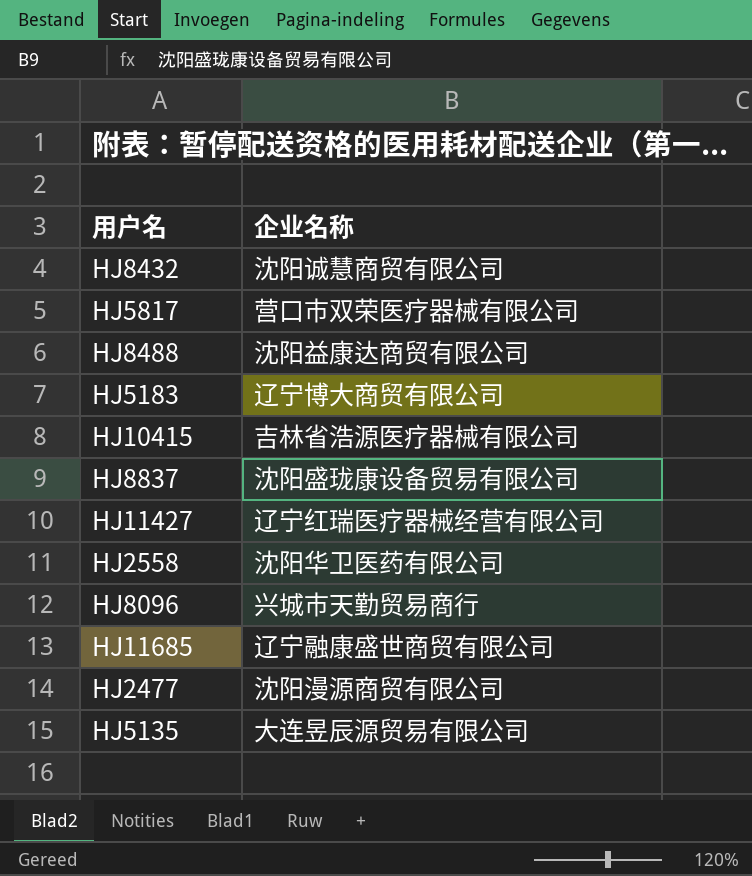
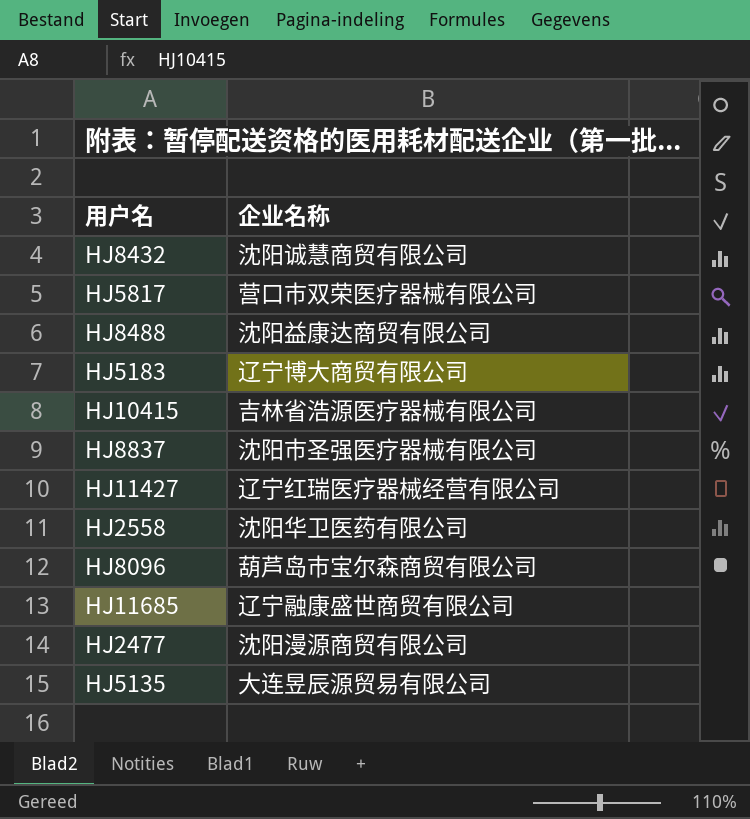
HJ8837 | 企业名称: 沈阳盛珑康设备贸易有限公司 -> 沈阳市圣强医疗器械有限公司
HJ8096 | 企业名称: 兴城市天勤贸易商行 -> 葫芦岛市宝尔森商贸有限公司

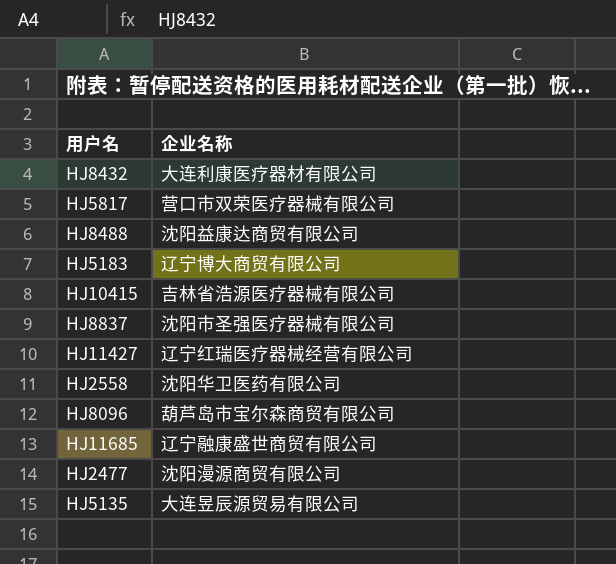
HJ8432 | 企业名称: 沈阳诚慧商贸有限公司 -> 大连利康医疗器材有限公司

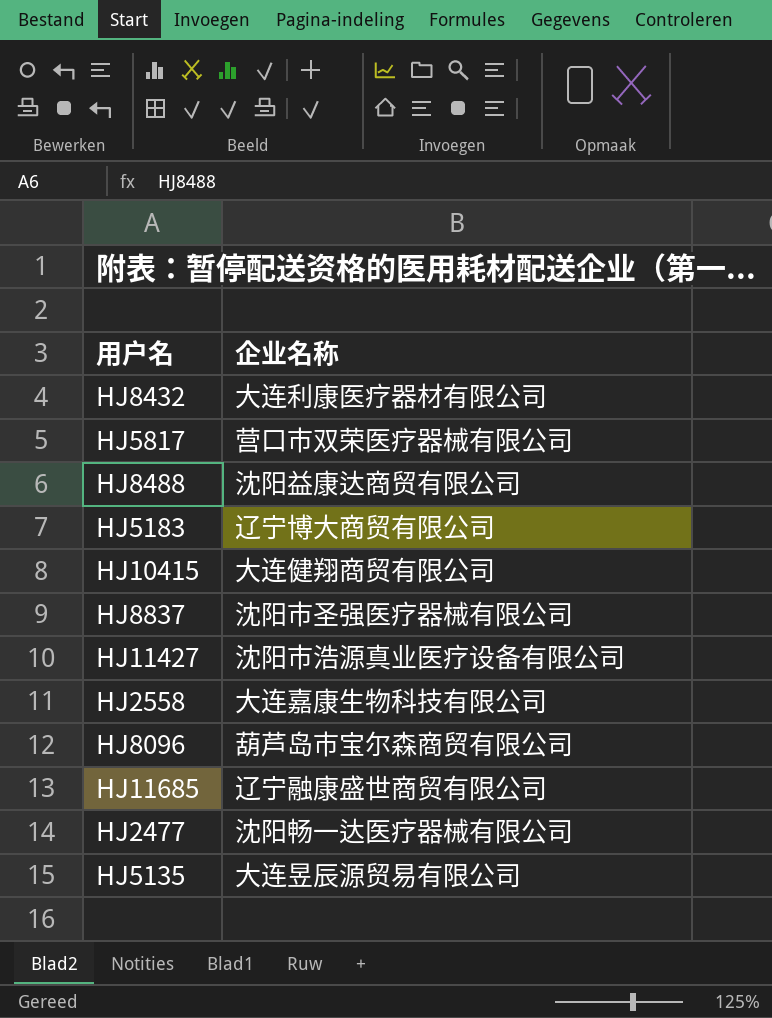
HJ10415 | 企业名称: 吉林省浩源医疗器械有限公司 -> 大连健翔商贸有限公司
HJ11427 | 企业名称: 辽宁红瑞医疗器械经营有限公司 -> 沈阳市浩源真业医疗设备有限公司
HJ2558 | 企业名称: 沈阳华卫医药有限公司 -> 大连嘉康生物科技有限公司
HJ2477 | 企业名称: 沈阳漫源商贸有限公司 -> 沈阳畅一达医疗器械有限公司

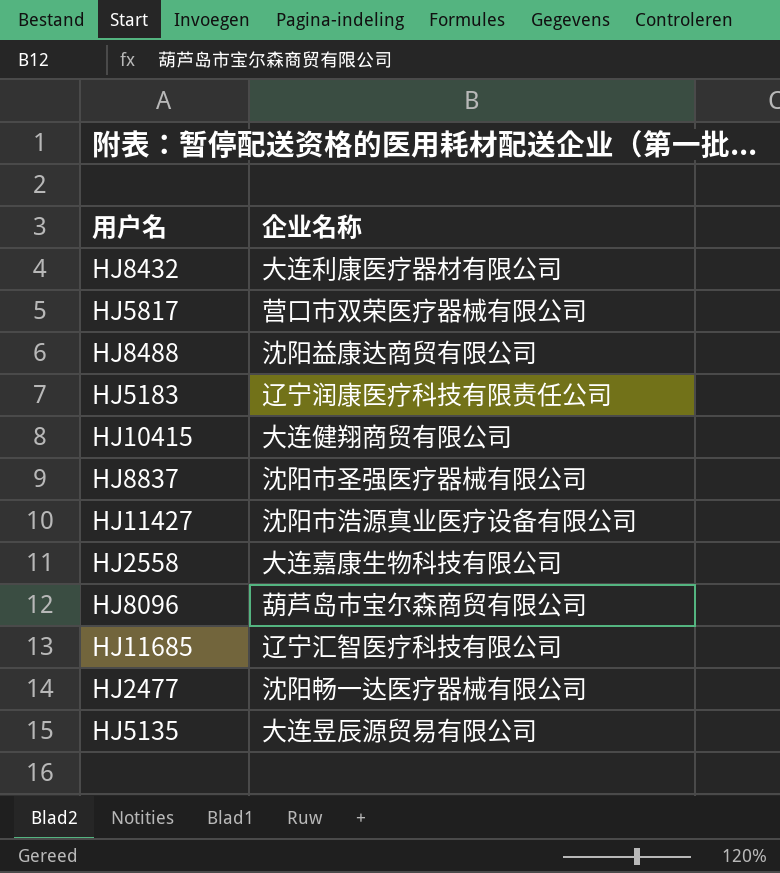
HJ5183 | 企业名称: 辽宁博大商贸有限公司 -> 辽宁润康医疗科技有限责任公司
HJ11685 | 企业名称: 辽宁融康盛世商贸有限公司 -> 辽宁汇智医疗科技有限公司

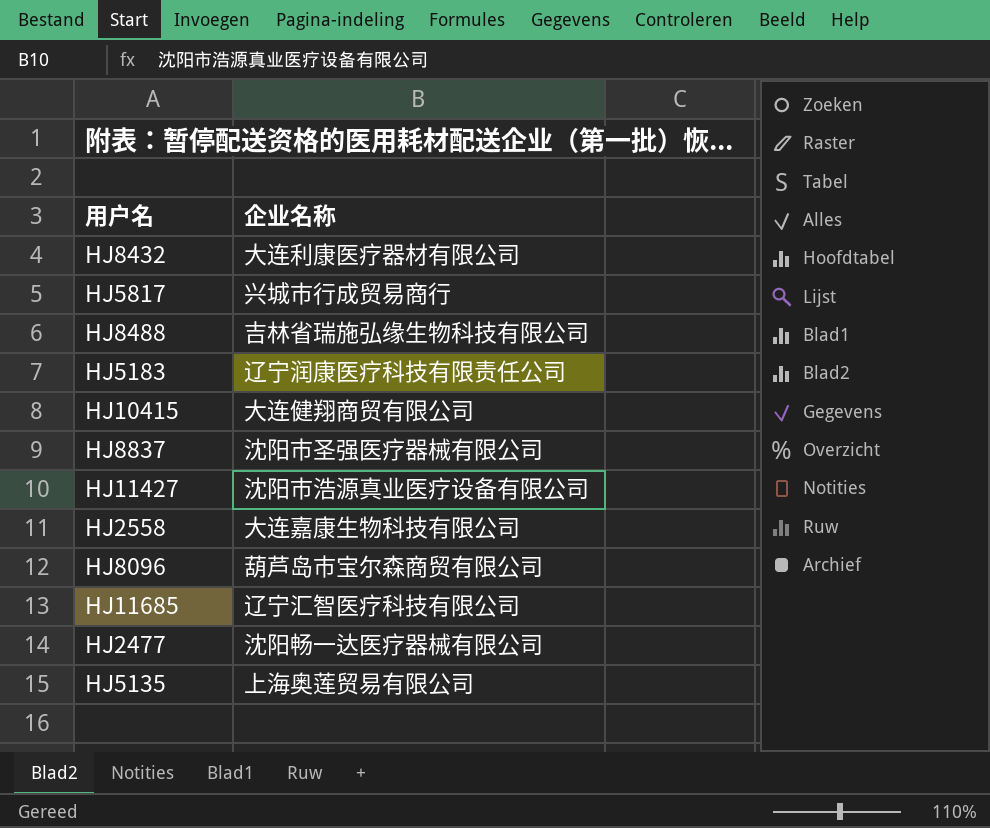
HJ5817 | 企业名称: 营口市双荣医疗器械有限公司 -> 兴城市行成贸易商行
HJ8488 | 企业名称: 沈阳益康达商贸有限公司 -> 吉林省瑞施弘缘生物科技有限公司
HJ5135 | 企业名称: 大连昱辰源贸易有限公司 -> 上海奥莲贸易有限公司

